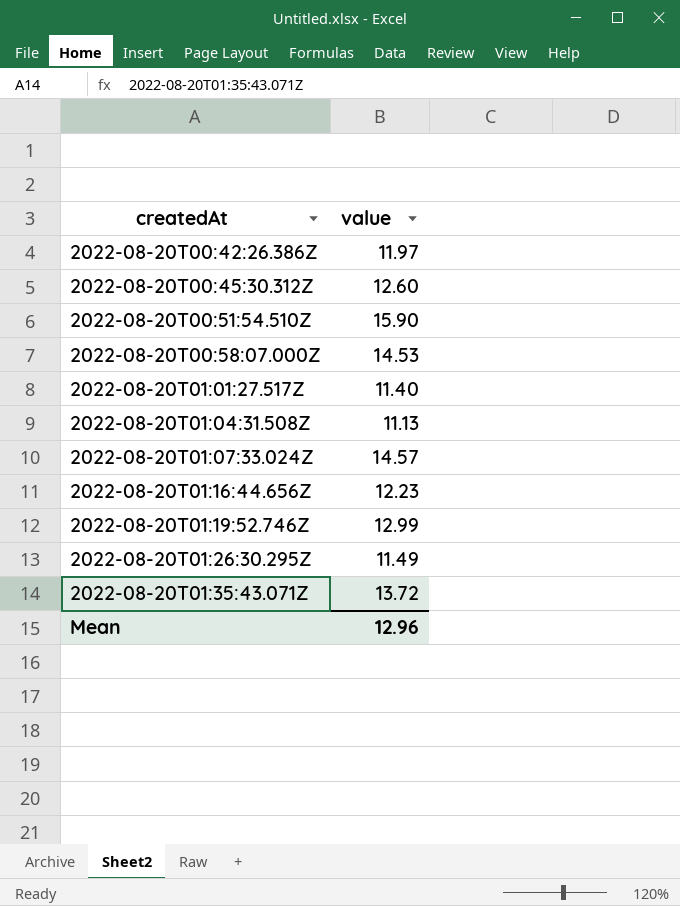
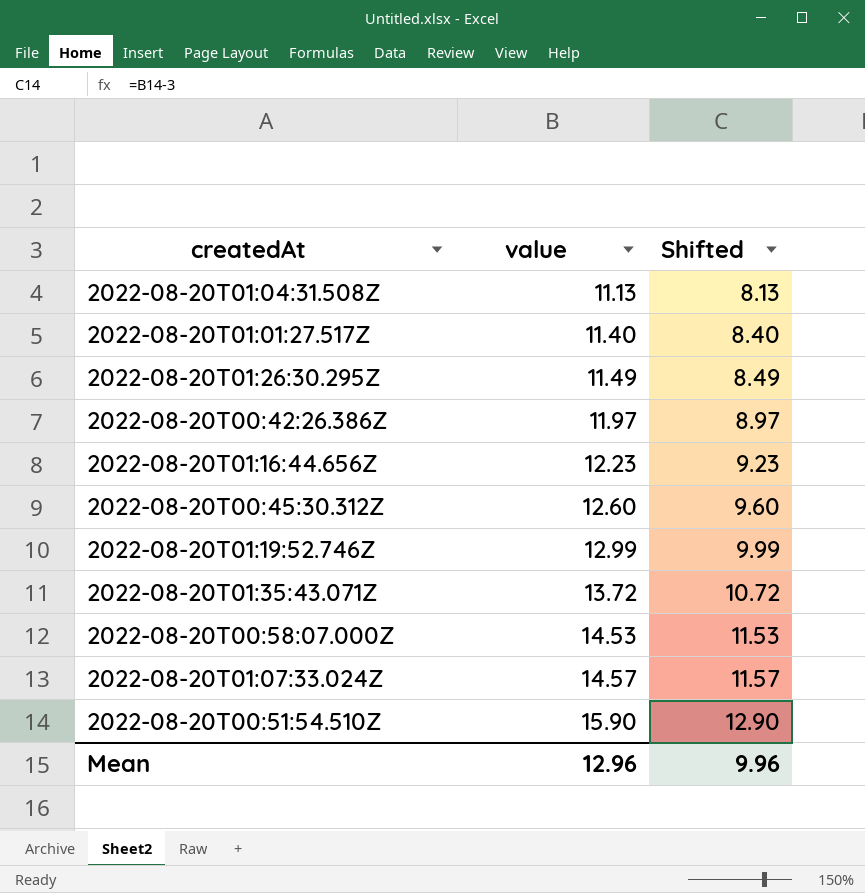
row order: createdAt ascending -> value ascending
column Shifted | formula: none -> [value] - 3

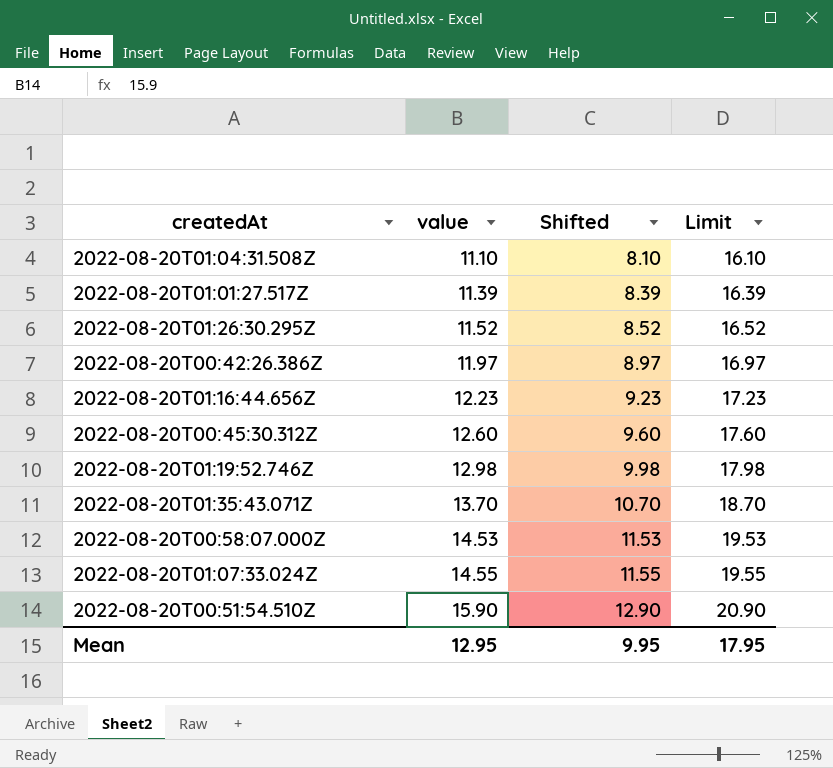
column Limit | formula: none -> [value] + 5
2022-08-20T01:04:31.508Z | value: 11.13 -> 11.10
2022-08-20T01:04:31.508Z | Shifted: 8.13 -> 8.10
2022-08-20T01:01:27.517Z | value: 11.40 -> 11.39
2022-08-20T01:01:27.517Z | Shifted: 8.40 -> 8.39
2022-08-20T01:26:30.295Z | value: 11.49 -> 11.52
2022-08-20T01:26:30.295Z | Shifted: 8.49 -> 8.52
2022-08-20T01:19:52.746Z | value: 12.99 -> 12.98
2022-08-20T01:19:52.746Z | Shifted: 9.99 -> 9.98
2022-08-20T01:35:43.071Z | value: 13.72 -> 13.70
2022-08-20T01:35:43.071Z | Shifted: 10.72 -> 10.70
2022-08-20T01:07:33.024Z | value: 14.57 -> 14.55
2022-08-20T01:07:33.024Z | Shifted: 11.57 -> 11.55
Mean | value: 12.96 -> 12.95
Mean | Shifted: 9.96 -> 9.95

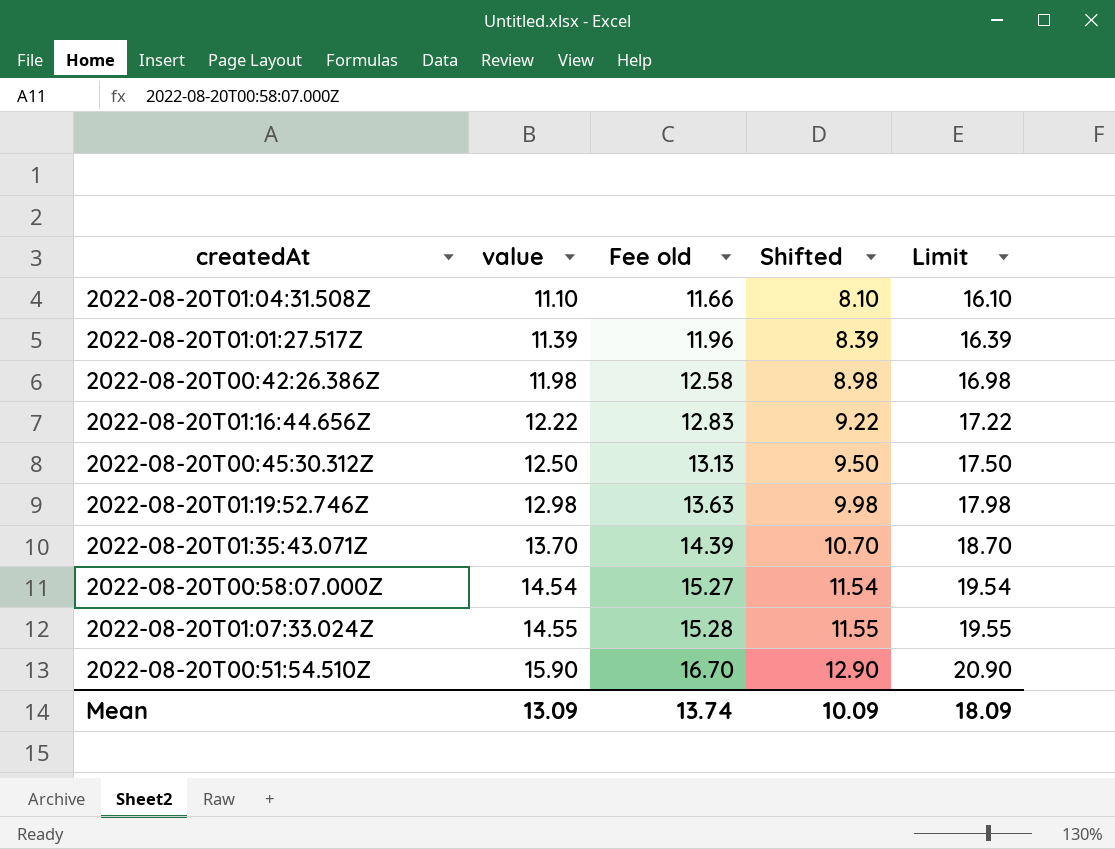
column Fee old | formula: none -> [value] * 1.05
row 2022-08-20T01:26:30.295Z: 11.52 | 8.52 | 16.52 -> none
2022-08-20T00:42:26.386Z | value: 11.97 -> 11.98
2022-08-20T00:42:26.386Z | Shifted: 8.97 -> 8.98
2022-08-20T00:42:26.386Z | Limit: 16.97 -> 16.98
2022-08-20T01:16:44.656Z | value: 12.23 -> 12.22
2022-08-20T01:16:44.656Z | Shifted: 9.23 -> 9.22
2022-08-20T01:16:44.656Z | Limit: 17.23 -> 17.22
2022-08-20T00:45:30.312Z | value: 12.60 -> 12.50
2022-08-20T00:45:30.312Z | Shifted: 9.60 -> 9.50
2022-08-20T00:45:30.312Z | Limit: 17.60 -> 17.50
2022-08-20T00:58:07.000Z | value: 14.53 -> 14.54
2022-08-20T00:58:07.000Z | Shifted: 11.53 -> 11.54
2022-08-20T00:58:07.000Z | Limit: 19.53 -> 19.54
Mean | value: 12.95 -> 13.09
Mean | Shifted: 9.95 -> 10.09
Mean | Limit: 17.95 -> 18.09

